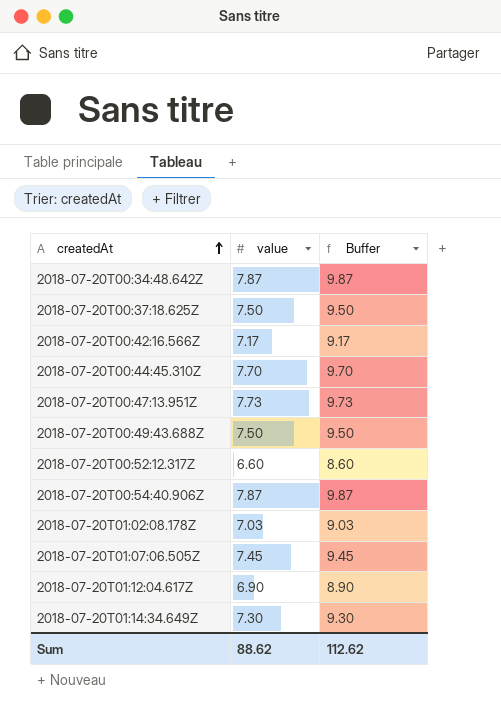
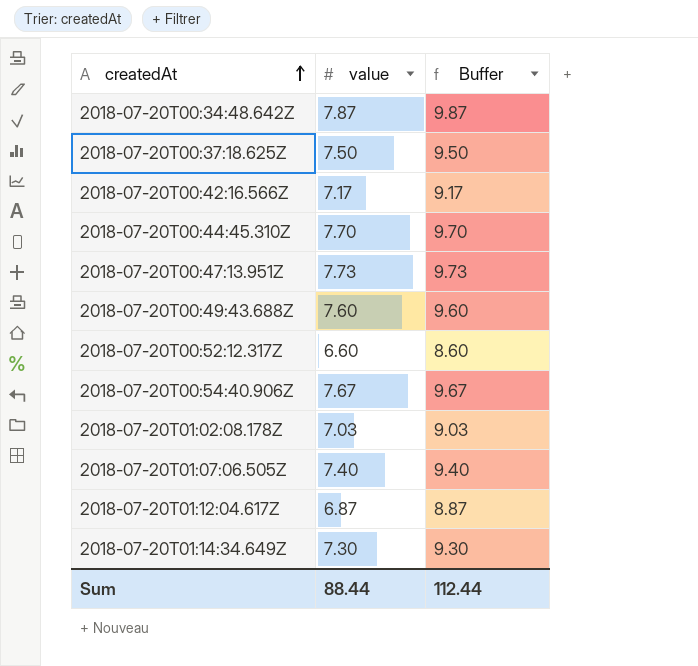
2018-07-20T00:49:43.688Z | value: 7.50 -> 7.60
2018-07-20T00:49:43.688Z | Buffer: 9.50 -> 9.60
2018-07-20T00:54:40.906Z | value: 7.87 -> 7.67
2018-07-20T00:54:40.906Z | Buffer: 9.87 -> 9.67
2018-07-20T01:07:06.505Z | value: 7.45 -> 7.40
2018-07-20T01:07:06.505Z | Buffer: 9.45 -> 9.40
2018-07-20T01:12:04.617Z | value: 6.90 -> 6.87
2018-07-20T01:12:04.617Z | Buffer: 8.90 -> 8.87
Sum | value: 88.62 -> 88.44
Sum | Buffer: 112.62 -> 112.44

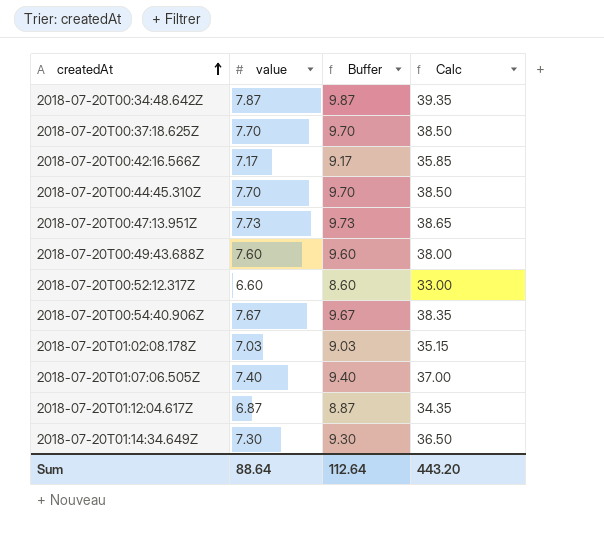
column Calc | formula: none -> [value] * 5
2018-07-20T00:37:18.625Z | value: 7.50 -> 7.70
2018-07-20T00:37:18.625Z | Buffer: 9.50 -> 9.70
Sum | value: 88.44 -> 88.64
Sum | Buffer: 112.44 -> 112.64

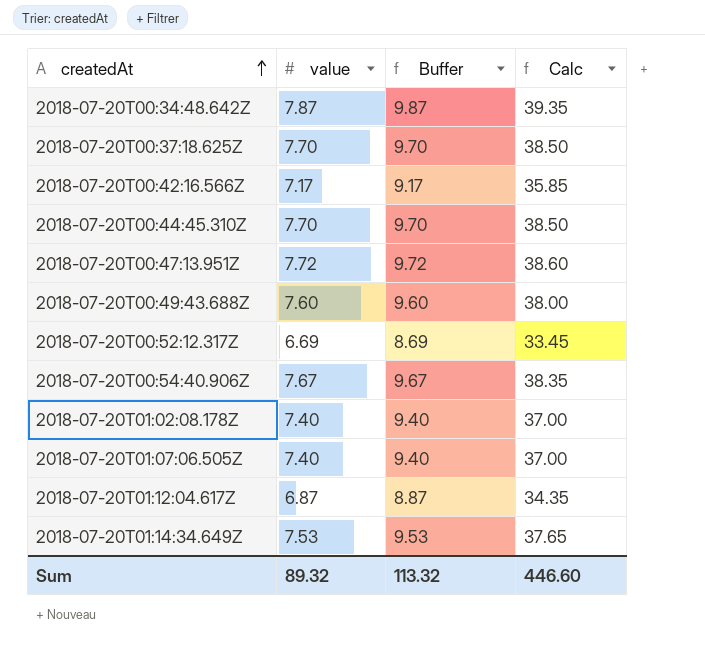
2018-07-20T00:47:13.951Z | value: 7.73 -> 7.72
2018-07-20T00:47:13.951Z | Buffer: 9.73 -> 9.72
2018-07-20T00:47:13.951Z | Calc: 38.65 -> 38.60
2018-07-20T00:52:12.317Z | value: 6.60 -> 6.69
2018-07-20T00:52:12.317Z | Buffer: 8.60 -> 8.69
2018-07-20T00:52:12.317Z | Calc: 33.00 -> 33.45
2018-07-20T01:02:08.178Z | value: 7.03 -> 7.40
2018-07-20T01:02:08.178Z | Buffer: 9.03 -> 9.40
2018-07-20T01:02:08.178Z | Calc: 35.15 -> 37.00
2018-07-20T01:14:34.649Z | value: 7.30 -> 7.53
2018-07-20T01:14:34.649Z | Buffer: 9.30 -> 9.53
2018-07-20T01:14:34.649Z | Calc: 36.50 -> 37.65
Sum | value: 88.64 -> 89.32
Sum | Buffer: 112.64 -> 113.32
Sum | Calc: 443.20 -> 446.60

